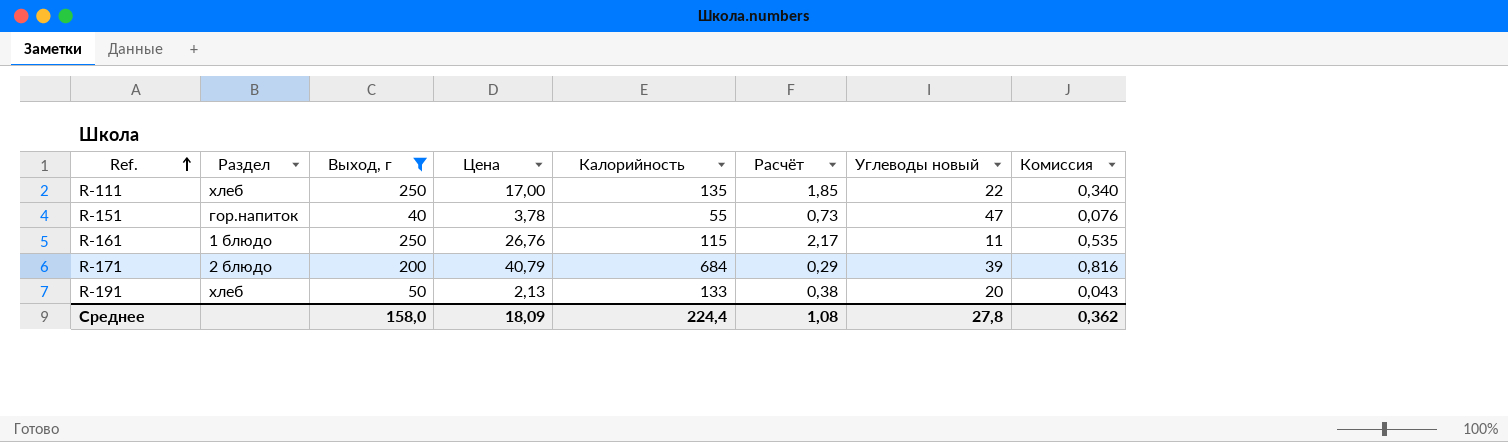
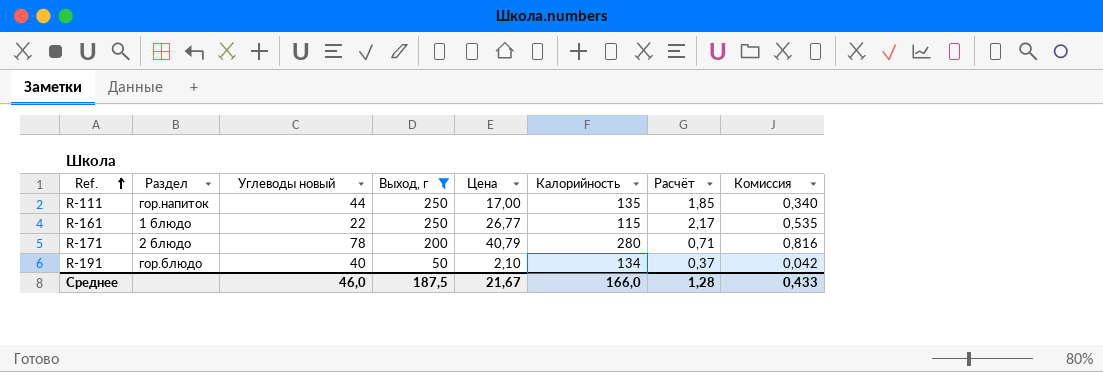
column Углеводы новый | position: 7 -> 3
row R-151: гор.напиток | 40 | 3,78 | 55 | 0,73 | 47 | 0,076 -> none
R-111 | Раздел: хлеб -> гор.напиток
R-111 | Углеводы новый: 22 -> 44
R-161 | Углеводы новый: 11 -> 22
R-161 | Цена: 26,76 -> 26,77
R-171 | Углеводы новый: 39 -> 78
R-171 | Калорийность: 684 -> 280
R-171 | Расчёт: 0,29 -> 0,71
R-191 | Раздел: хлеб -> гор.блюдо
R-191 | Углеводы новый: 20 -> 40
R-191 | Цена: 2,13 -> 2,10
R-191 | Калорийность: 133 -> 134
R-191 | Расчёт: 0,38 -> 0,37
R-191 | Комиссия: 0,043 -> 0,042
Среднее | Углеводы новый: 27,8 -> 46,0
Среднее | Выход, г: 158,0 -> 187,5
Среднее | Цена: 18,09 -> 21,67
Среднее | Калорийность: 224,4 -> 166,0
Среднее | Расчёт: 1,08 -> 1,28
Среднее | Комиссия: 0,362 -> 0,433

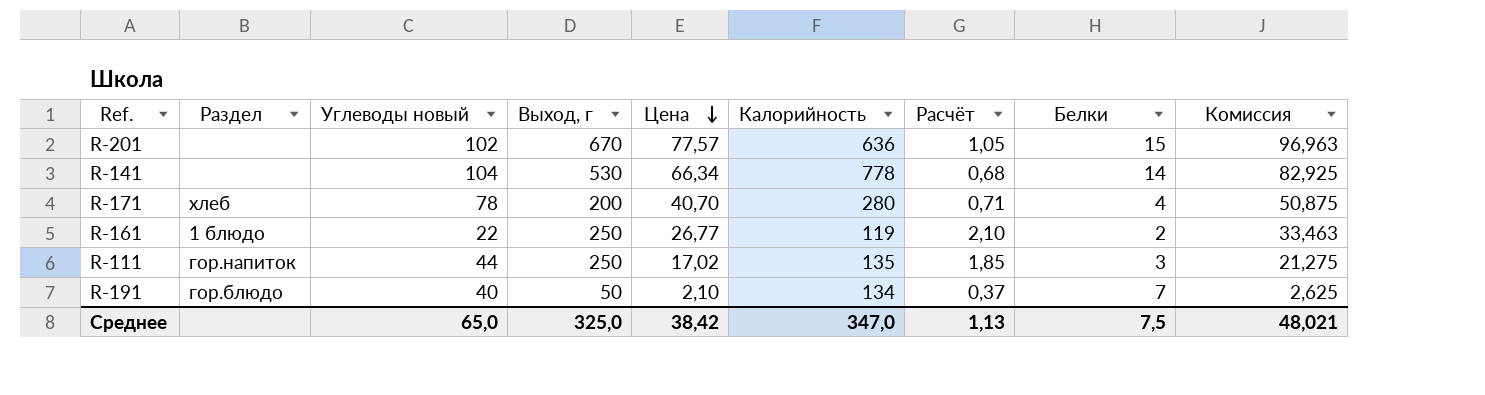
filter: Выход, г <= 250 -> none
row order: Ref. ascending -> Цена descending
column Белки | position: none -> 8
column Комиссия | formula: [Цена] * 0,02 -> [Цена] * 1,25
R-171 | Раздел: 2 блюдо -> хлеб
R-171 | Цена: 40,79 -> 40,70
R-161 | Калорийность: 115 -> 119
R-161 | Расчёт: 2,17 -> 2,10
R-111 | Цена: 17,00 -> 17,02
Среднее | Углеводы новый: 46,0 -> 65,0
Среднее | Выход, г: 187,5 -> 325,0
Среднее | Цена: 21,67 -> 38,42
Среднее | Калорийность: 166,0 -> 347,0
Среднее | Расчёт: 1,28 -> 1,13
Среднее | Комиссия: 0,433 -> 48,021

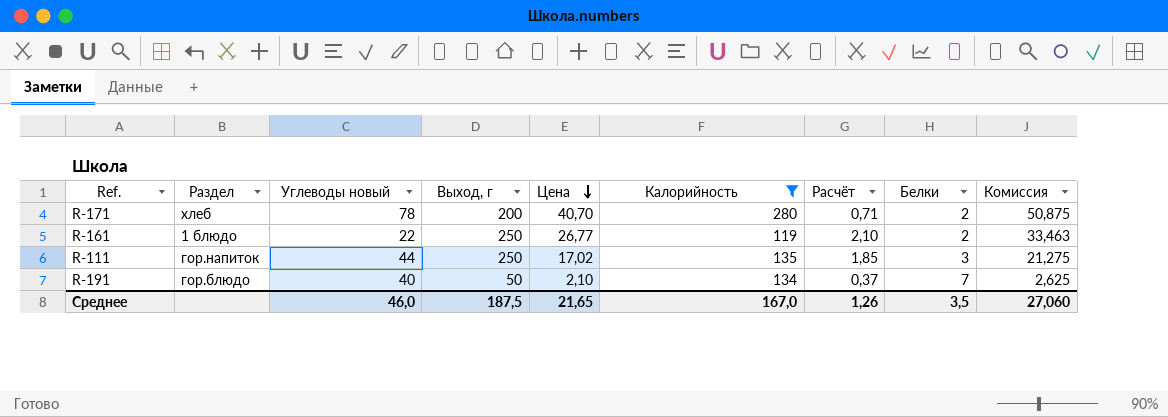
filter: none -> Калорийность <= 280
R-171 | Белки: 4 -> 2
Среднее | Углеводы новый: 65,0 -> 46,0
Среднее | Выход, г: 325,0 -> 187,5
Среднее | Цена: 38,42 -> 21,65
Среднее | Калорийность: 347,0 -> 167,0
Среднее | Расчёт: 1,13 -> 1,26
Среднее | Белки: 7,5 -> 3,5
Среднее | Комиссия: 48,021 -> 27,060

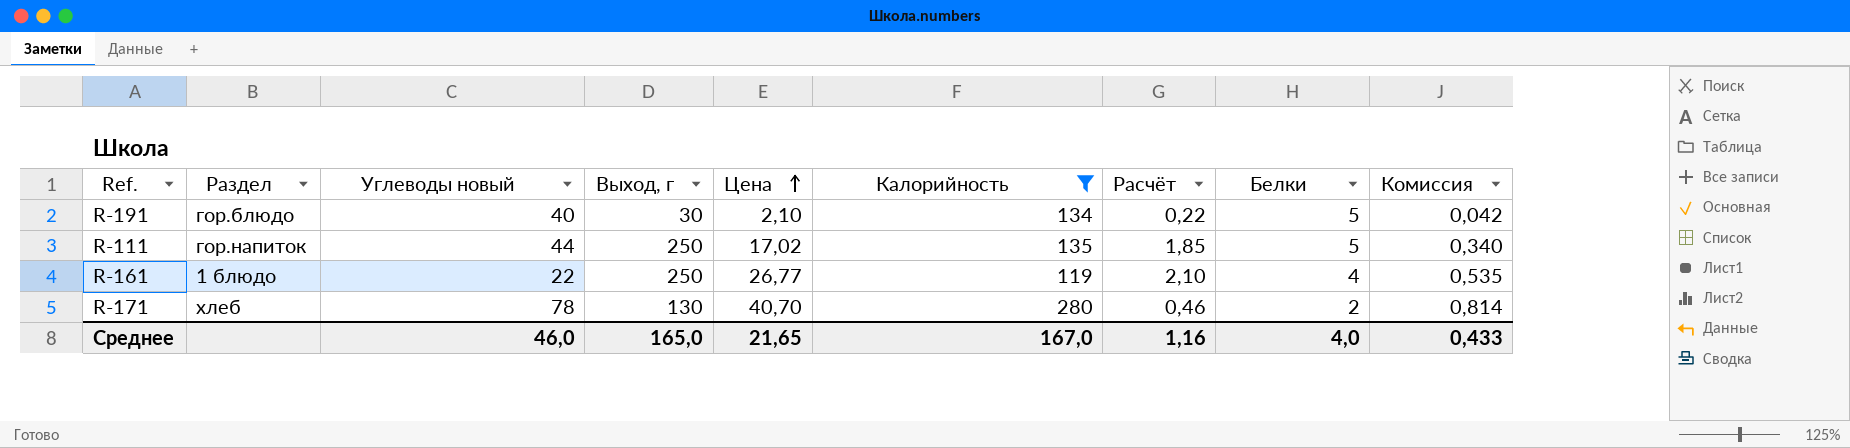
row order: Цена descending -> Цена ascending
column Комиссия | formula: [Цена] * 1,25 -> [Цена] * 0,02
R-191 | Выход, г: 50 -> 30
R-191 | Расчёт: 0,37 -> 0,22
R-191 | Белки: 7 -> 5
R-111 | Белки: 3 -> 5
R-161 | Белки: 2 -> 4
R-171 | Выход, г: 200 -> 130
R-171 | Расчёт: 0,71 -> 0,46
Среднее | Выход, г: 187,5 -> 165,0
Среднее | Расчёт: 1,26 -> 1,16
Среднее | Белки: 3,5 -> 4,0
Среднее | Комиссия: 27,060 -> 0,433

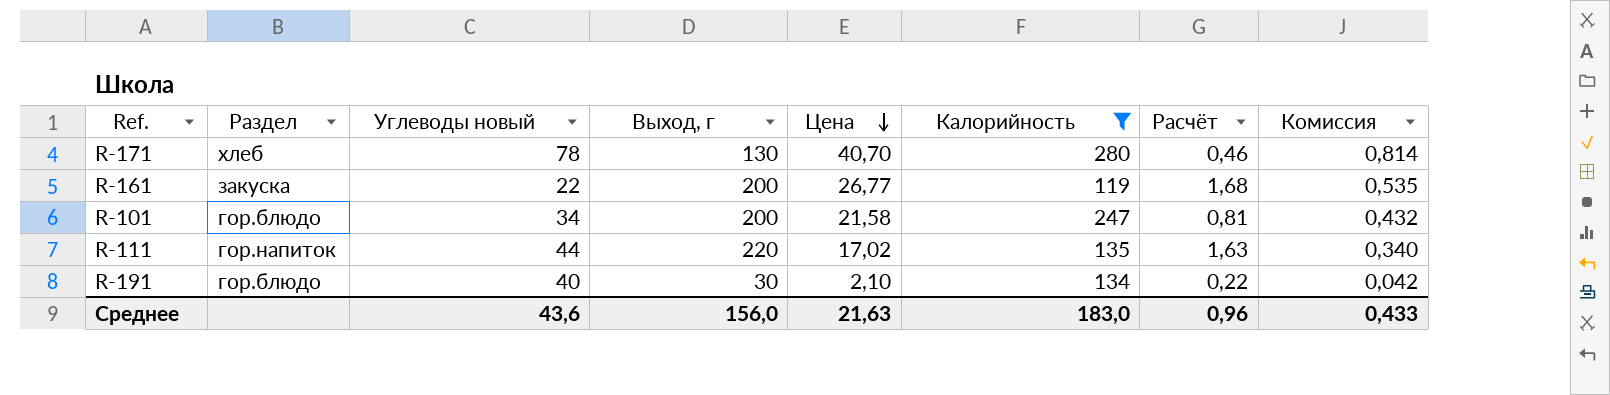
row order: Цена ascending -> Цена descending
column Белки | position: 8 -> none
R-161 | Раздел: 1 блюдо -> закуска
R-161 | Выход, г: 250 -> 200
R-161 | Расчёт: 2,10 -> 1,68
row R-101: none -> гор.блюдо | 34 | 200 | 21,58 | 247 | 0,81 | 0,432
R-111 | Выход, г: 250 -> 220
R-111 | Расчёт: 1,85 -> 1,63
Среднее | Углеводы новый: 46,0 -> 43,6
Среднее | Выход, г: 165,0 -> 156,0
Среднее | Цена: 21,65 -> 21,63
Среднее | Калорийность: 167,0 -> 183,0
Среднее | Расчёт: 1,16 -> 0,96

